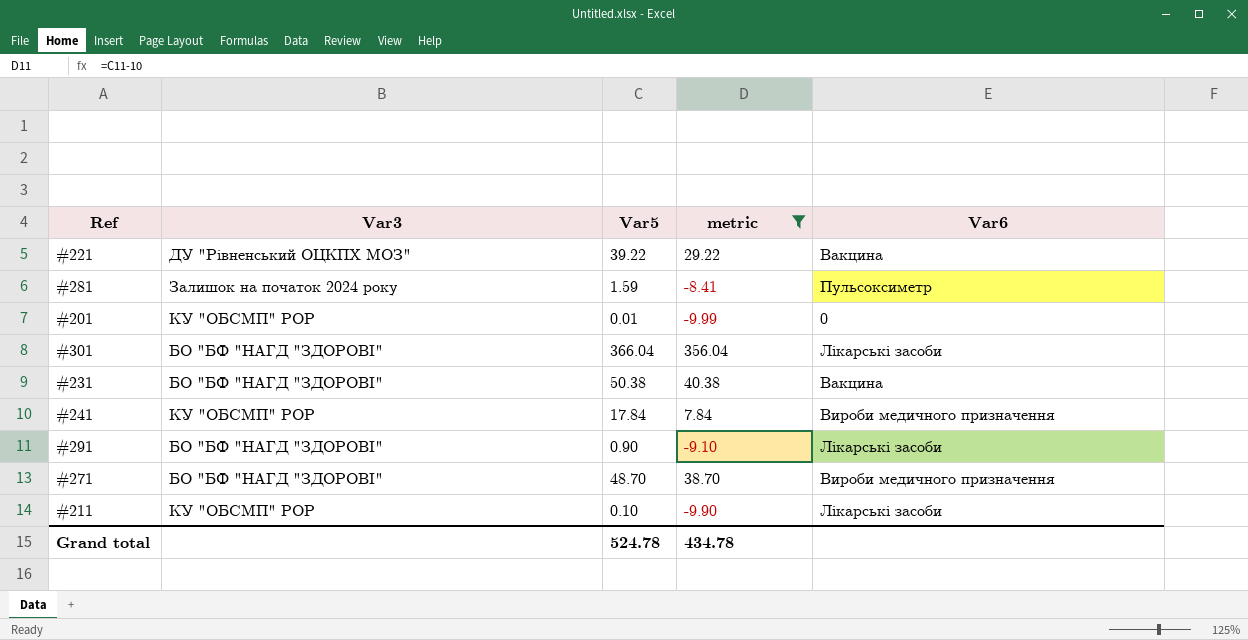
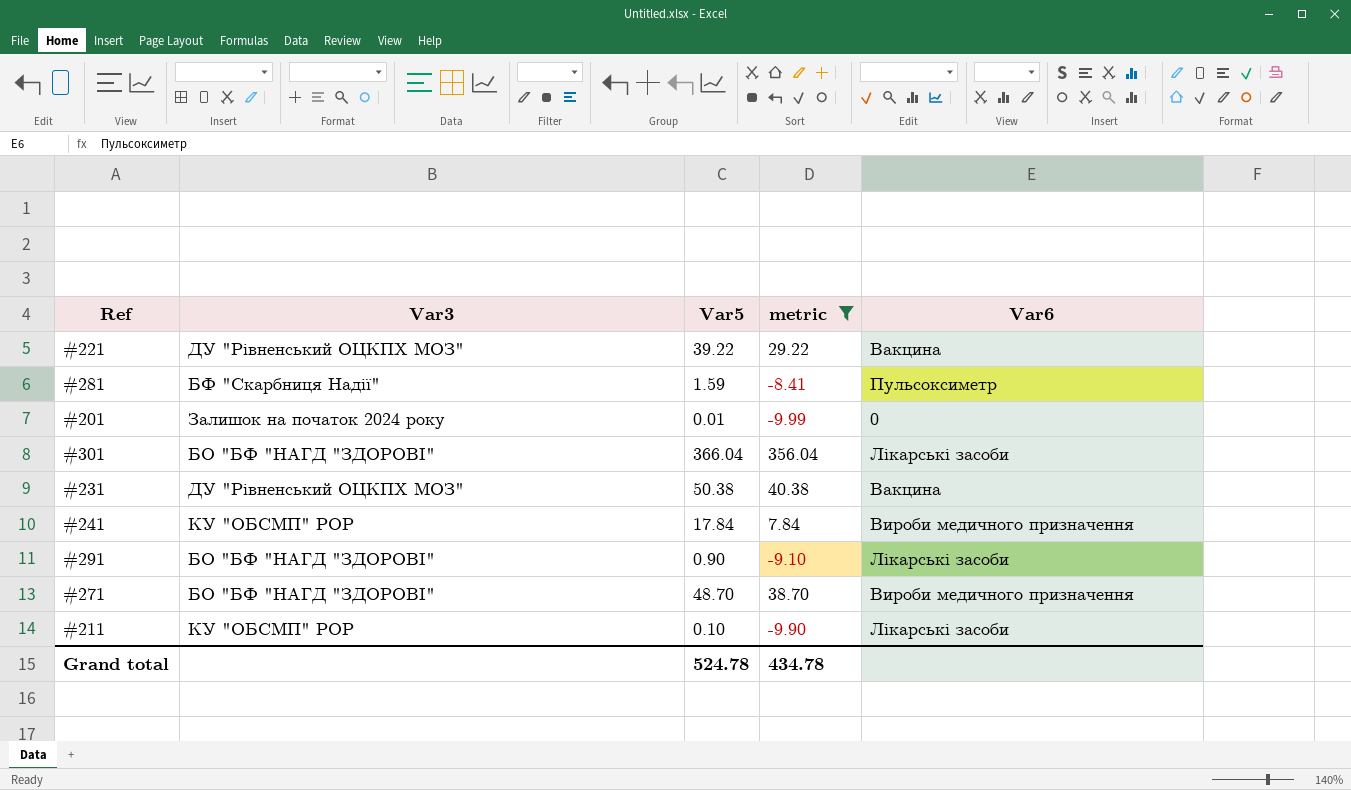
#281 | Var3: Залишок на початок 2024 року -> БФ "Скарбниця Надії"
#201 | Var3: КУ "ОБСМП" РОР -> Залишок на початок 2024 року
#231 | Var3: БО "БФ "НАГД "ЗДОРОВІ" -> ДУ "Рівненський ОЦКПХ МОЗ"

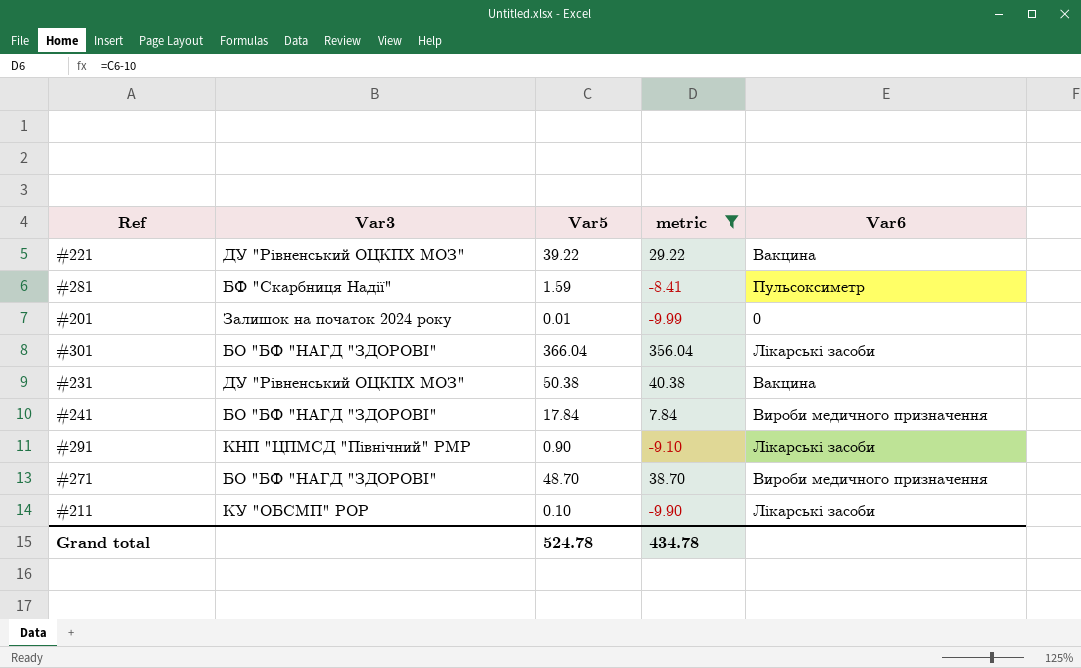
#241 | Var3: КУ "ОБСМП" РОР -> БО "БФ "НАГД "ЗДОРОВІ"
#291 | Var3: БО "БФ "НАГД "ЗДОРОВІ" -> КНП "ЦПМСД "Північний" РМР

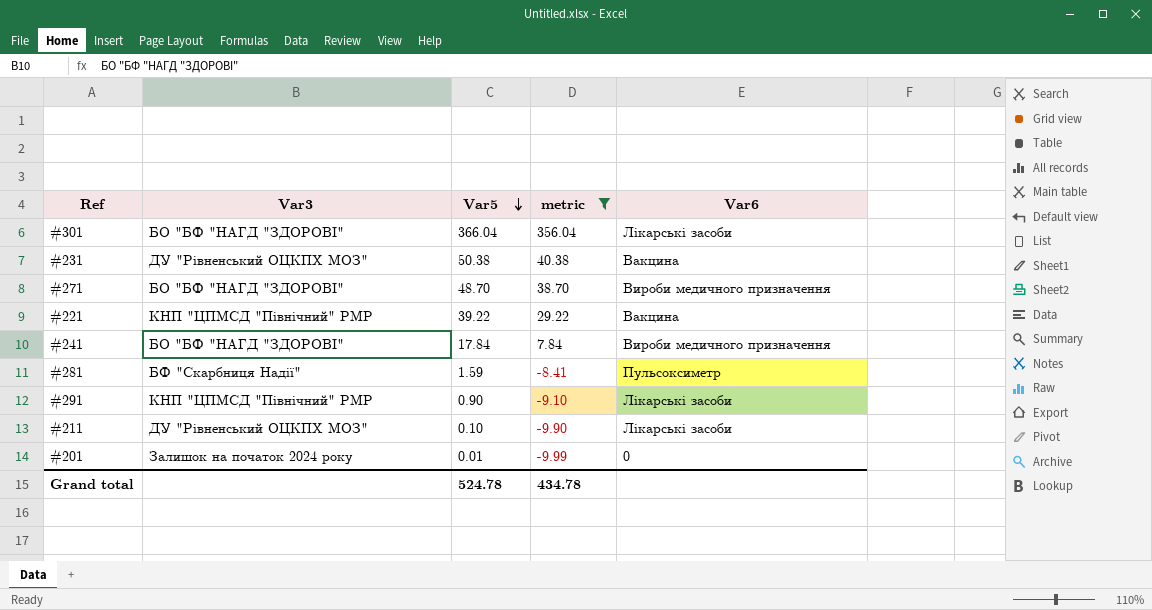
row order: none -> Var5 descending
#221 | Var3: ДУ "Рівненський ОЦКПХ МОЗ" -> КНП "ЦПМСД "Північний" РМР
#211 | Var3: КУ "ОБСМП" РОР -> ДУ "Рівненський ОЦКПХ МОЗ"

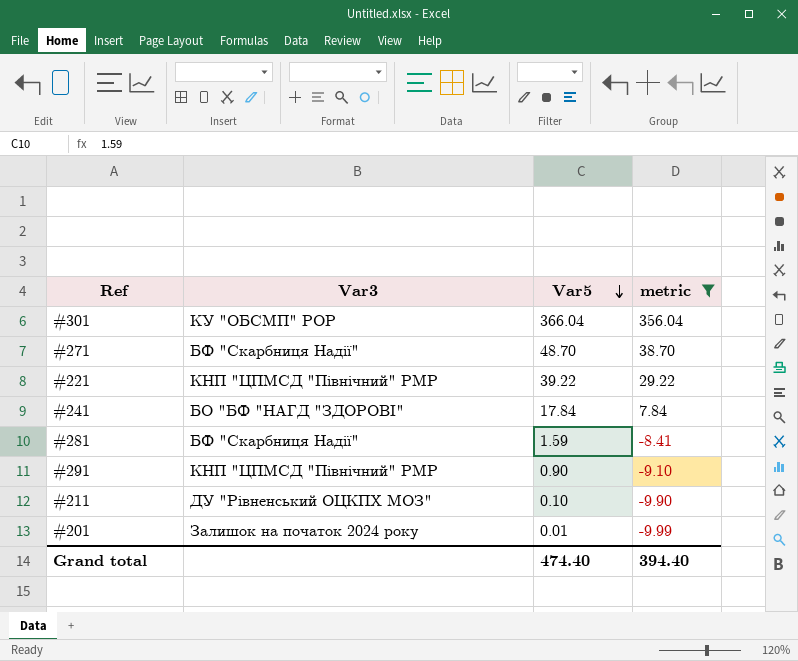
column Var6 | position: 5 -> none
row #231: ДУ "Рівненський ОЦКПХ МОЗ" | 50.38 | 40.38 | Вакцина -> none
#301 | Var3: БО "БФ "НАГД "ЗДОРОВІ" -> КУ "ОБСМП" РОР
#271 | Var3: БО "БФ "НАГД "ЗДОРОВІ" -> БФ "Скарбниця Надії"
Grand total | Var5: 524.78 -> 474.40
Grand total | metric: 434.78 -> 394.40

